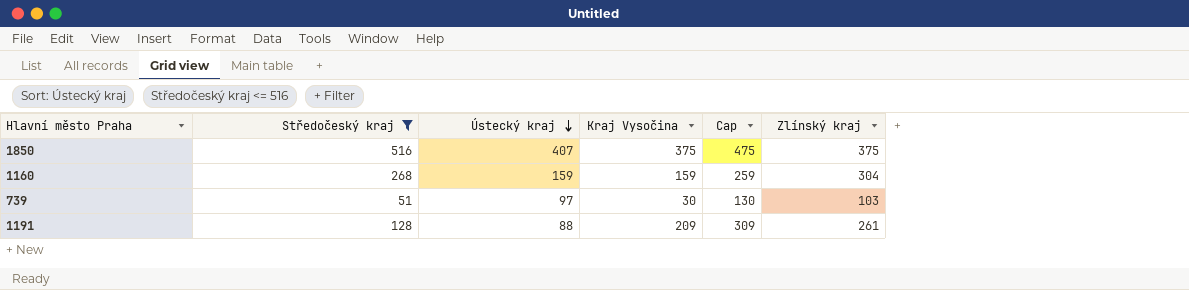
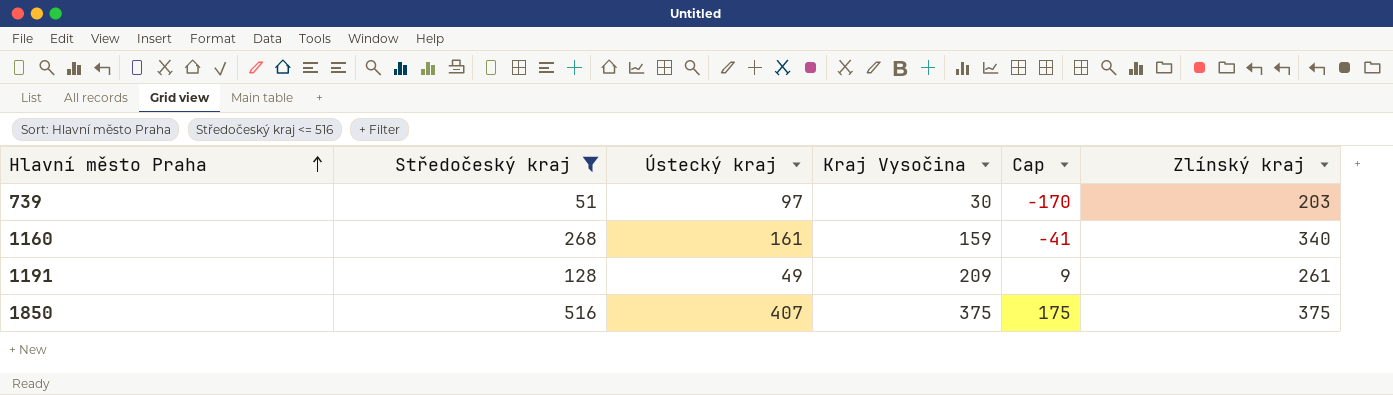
row order: Ústecký kraj descending -> Hlavní město Praha ascending
column Cap | formula: [Kraj Vysočina] + 100 -> [Kraj Vysočina] - 200
739 | Zlínský kraj: 103 -> 203
1160 | Ústecký kraj: 159 -> 161
1160 | Zlínský kraj: 304 -> 340
1191 | Ústecký kraj: 88 -> 49

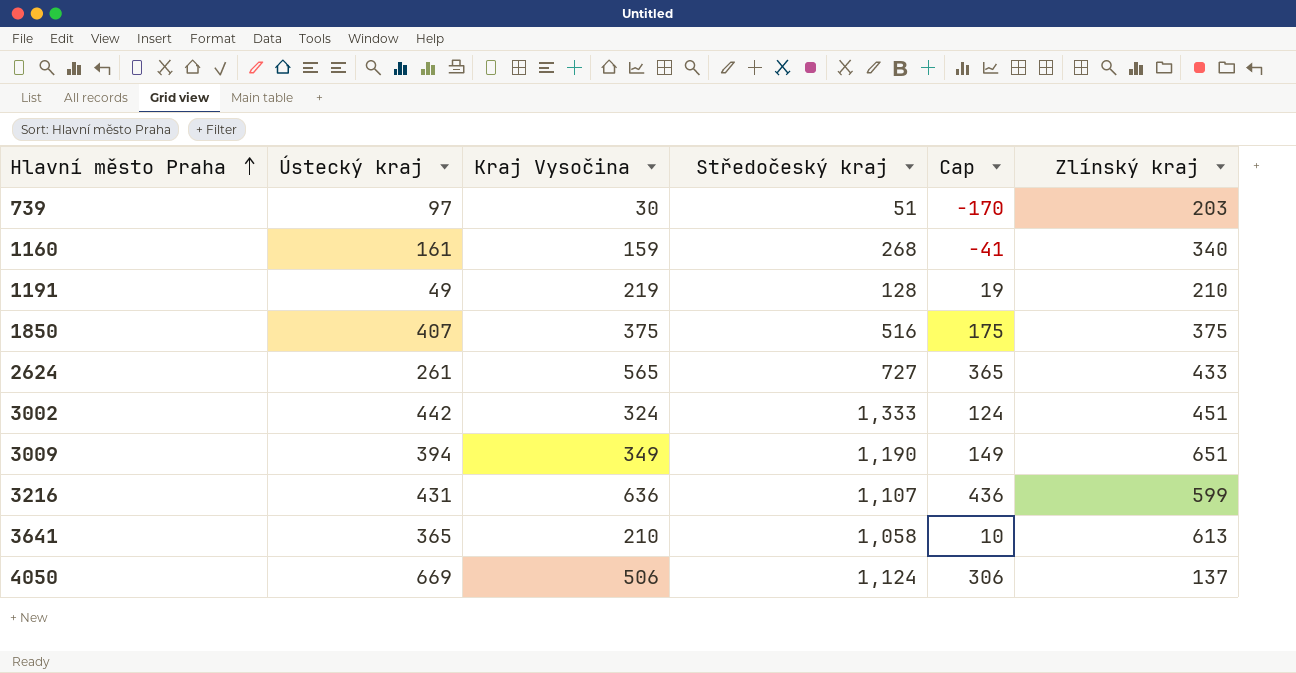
filter: Středočeský kraj <= 516 -> none
column Středočeský kraj | position: 2 -> 4
1191 | Kraj Vysočina: 209 -> 219
1191 | Cap: 9 -> 19
1191 | Zlínský kraj: 261 -> 210

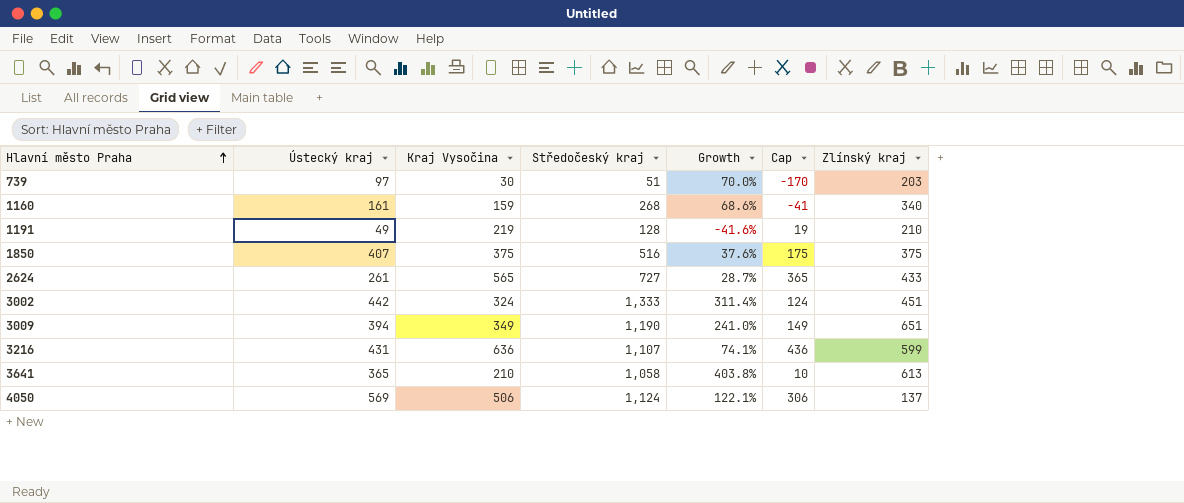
column Growth | formula: none -> ([Středočeský kraj] - [Kraj Vysočina]) / [Kraj Vysočina]
4050 | Ústecký kraj: 669 -> 569

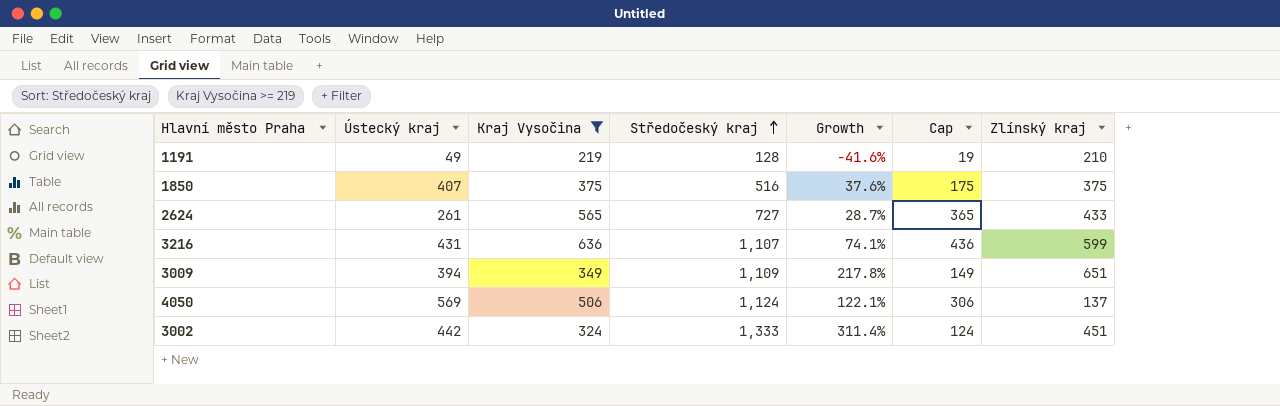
filter: none -> Kraj Vysočina >= 219
row order: Hlavní město Praha ascending -> Středočeský kraj ascending
3009 | Středočeský kraj: 1,190 -> 1,109
3009 | Growth: 241.0% -> 217.8%

